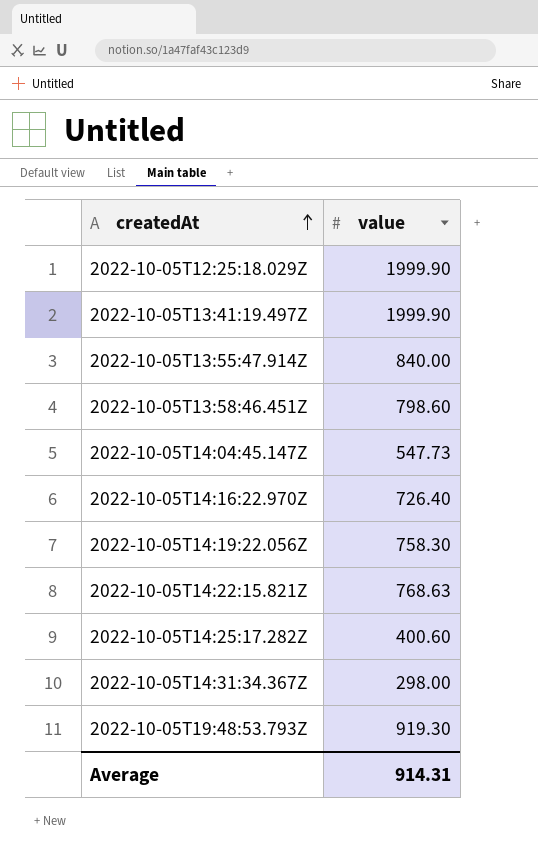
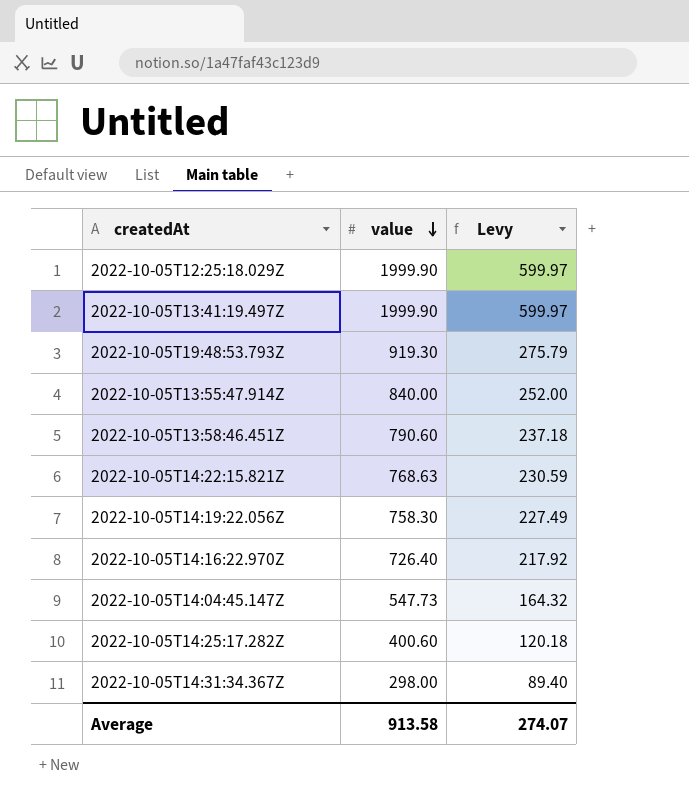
row order: createdAt ascending -> value descending
column Levy | formula: none -> [value] * 0.3
2022-10-05T13:58:46.451Z | value: 798.60 -> 790.60
Average | value: 914.31 -> 913.58

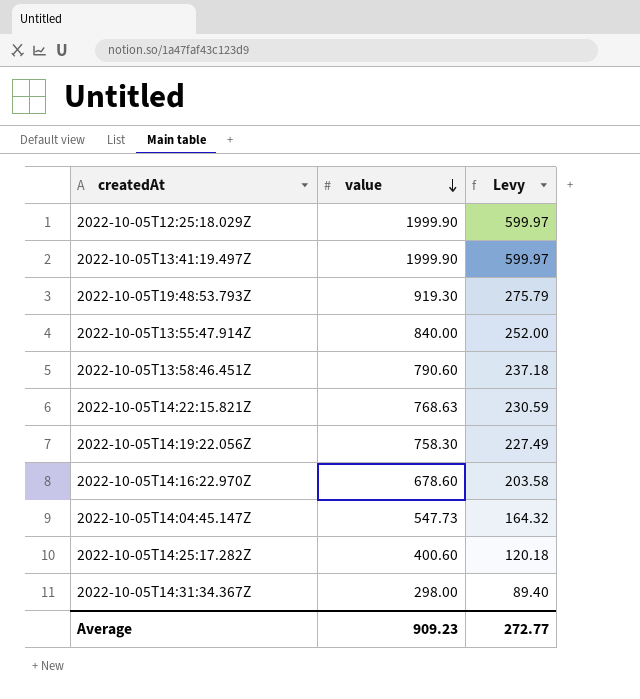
2022-10-05T14:16:22.970Z | value: 726.40 -> 678.60
2022-10-05T14:16:22.970Z | Levy: 217.92 -> 203.58
Average | value: 913.58 -> 909.23
Average | Levy: 274.07 -> 272.77

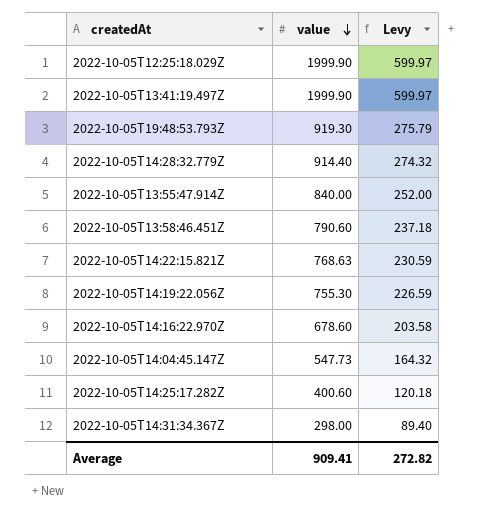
row 2022-10-05T14:28:32.779Z: none -> 914.40 | 274.32
2022-10-05T14:19:22.056Z | value: 758.30 -> 755.30
2022-10-05T14:19:22.056Z | Levy: 227.49 -> 226.59
Average | value: 909.23 -> 909.41
Average | Levy: 272.77 -> 272.82

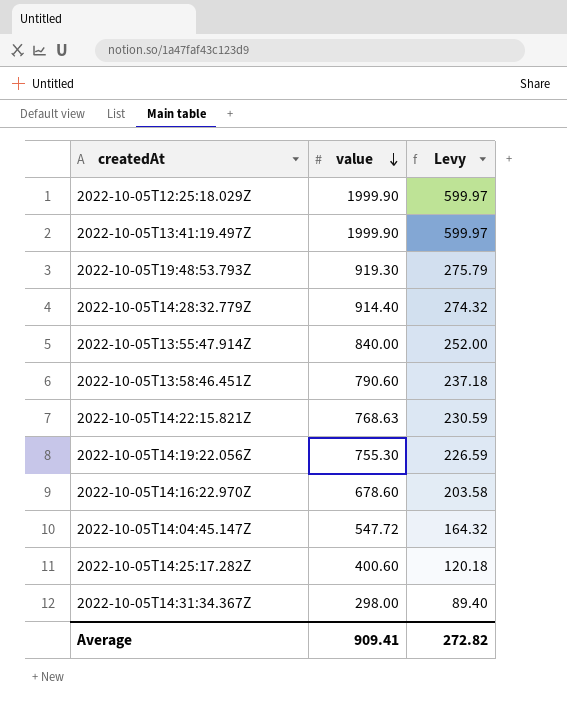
2022-10-05T14:04:45.147Z | value: 547.73 -> 547.72

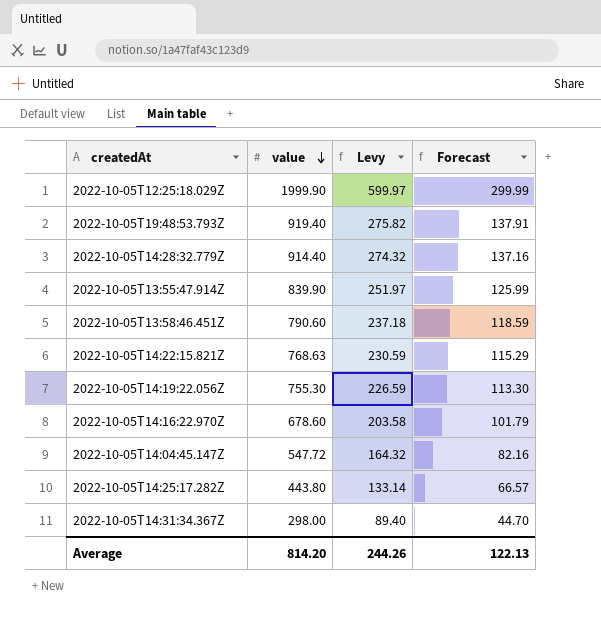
column Forecast | formula: none -> [value] * 0.15
row 2022-10-05T13:41:19.497Z: 1999.90 | 599.97 -> none
2022-10-05T19:48:53.793Z | value: 919.30 -> 919.40
2022-10-05T19:48:53.793Z | Levy: 275.79 -> 275.82
2022-10-05T13:55:47.914Z | value: 840.00 -> 839.90
2022-10-05T13:55:47.914Z | Levy: 252.00 -> 251.97
2022-10-05T14:25:17.282Z | value: 400.60 -> 443.80
2022-10-05T14:25:17.282Z | Levy: 120.18 -> 133.14
Average | value: 909.41 -> 814.20
Average | Levy: 272.82 -> 244.26

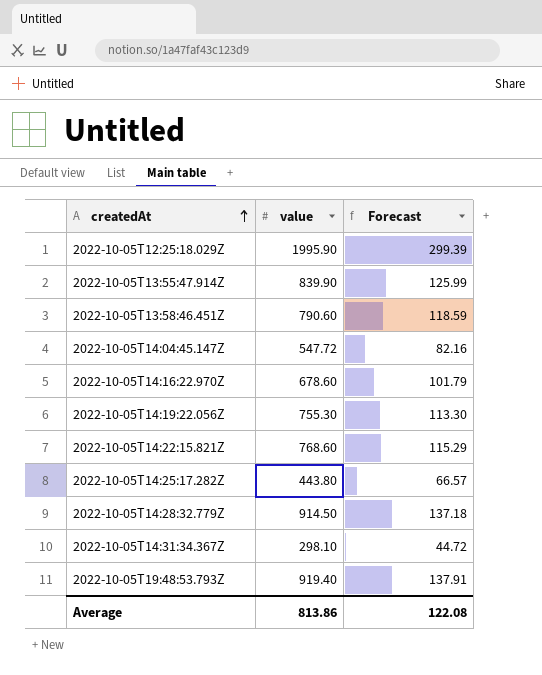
row order: value descending -> createdAt ascending
column Levy | formula: [value] * 0.3 -> none
2022-10-05T12:25:18.029Z | value: 1999.90 -> 1995.90
2022-10-05T12:25:18.029Z | Forecast: 299.99 -> 299.39
2022-10-05T14:22:15.821Z | value: 768.63 -> 768.60
2022-10-05T14:28:32.779Z | value: 914.40 -> 914.50
2022-10-05T14:28:32.779Z | Forecast: 137.16 -> 137.18
2022-10-05T14:31:34.367Z | value: 298.00 -> 298.10
2022-10-05T14:31:34.367Z | Forecast: 44.70 -> 44.72
Average | value: 814.20 -> 813.86
Average | Forecast: 122.13 -> 122.08

